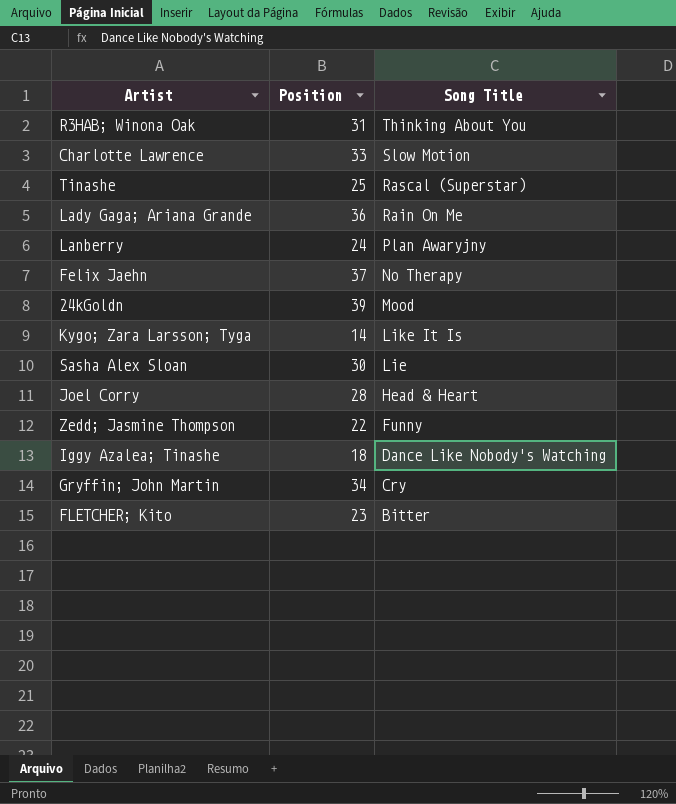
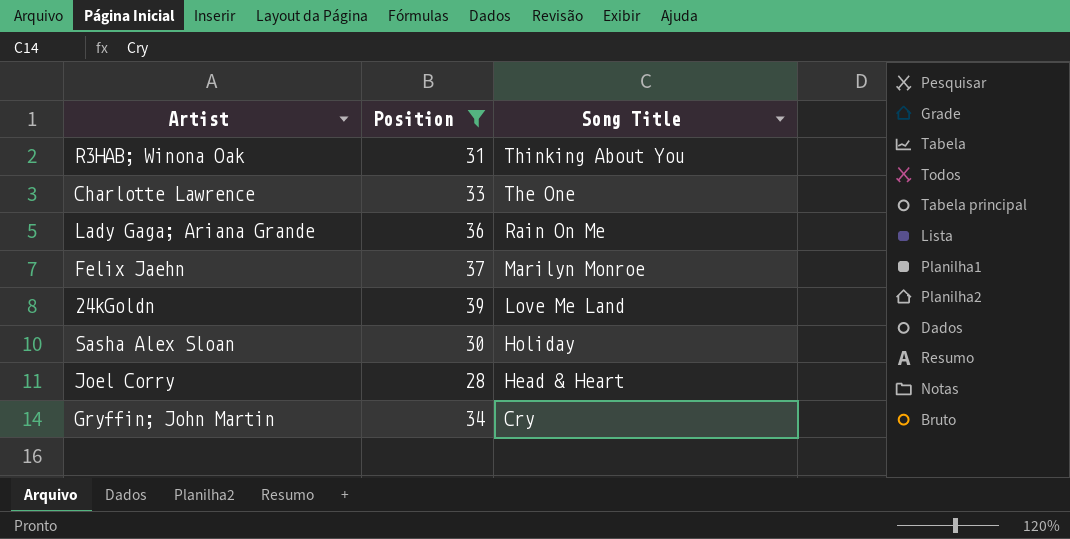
filter: none -> Position >= 28
Charlotte Lawrence | Song Title: Slow Motion -> The One
Felix Jaehn | Song Title: No Therapy -> Marilyn Monroe
24kGoldn | Song Title: Mood -> Love Me Land
Sasha Alex Sloan | Song Title: Lie -> Holiday

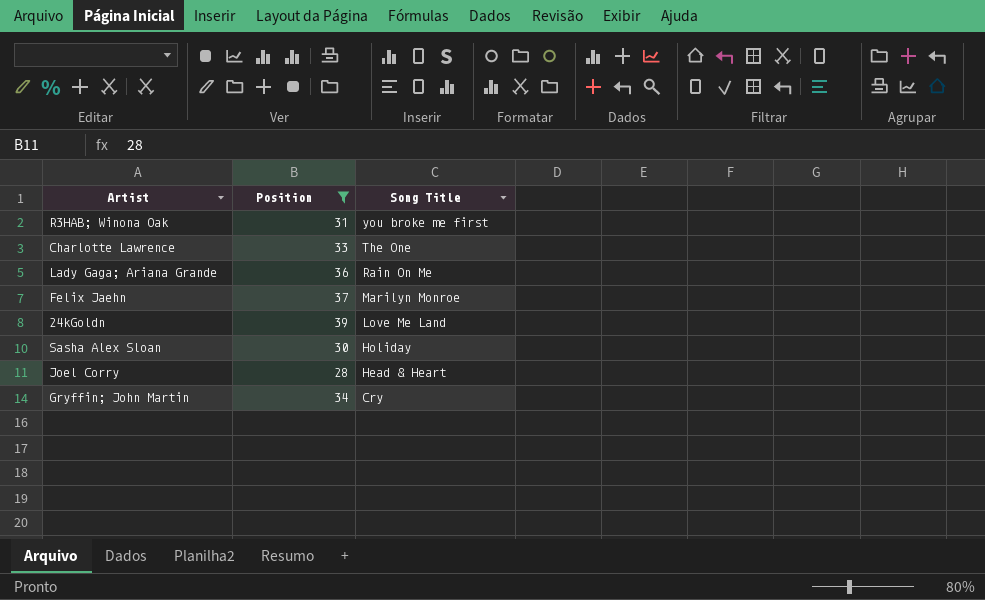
R3HAB; Winona Oak | Song Title: Thinking About You -> you broke me first

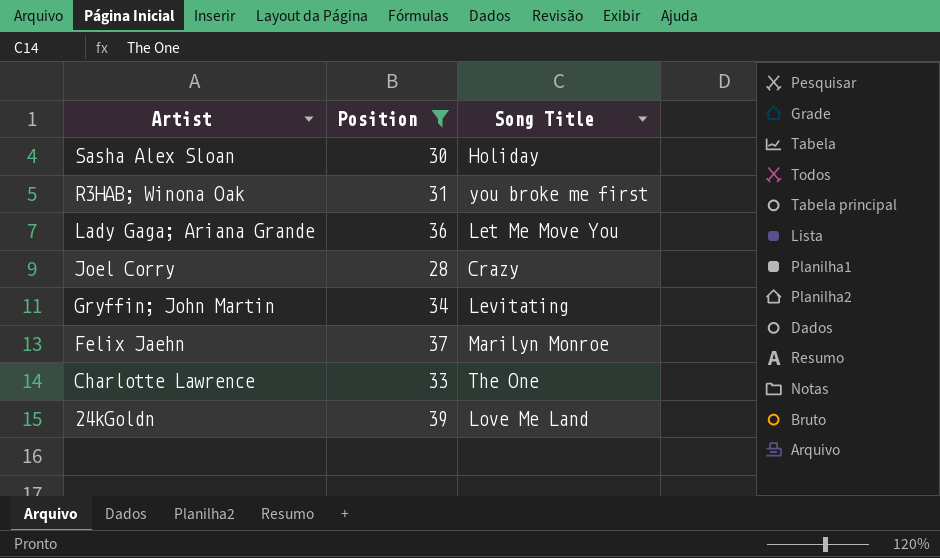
row order: Song Title descending -> Artist descending
Lady Gaga; Ariana Grande | Song Title: Rain On Me -> Let Me Move You
Joel Corry | Song Title: Head & Heart -> Crazy
Gryffin; John Martin | Song Title: Cry -> Levitating

